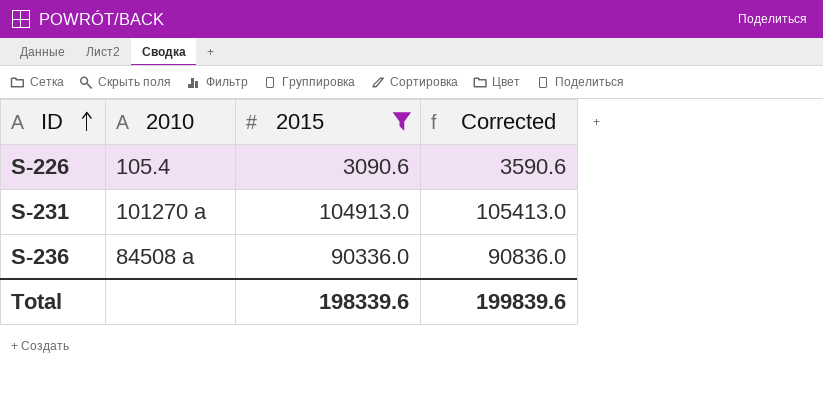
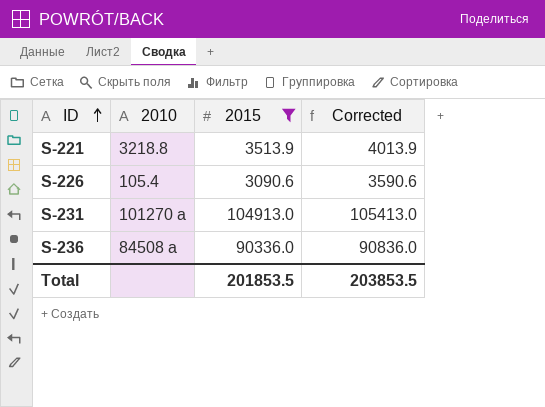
row S-221: none -> 3218.8 | 3513.9 | 4013.9
Total | 2015: 198339.6 -> 201853.5
Total | Corrected: 199839.6 -> 203853.5

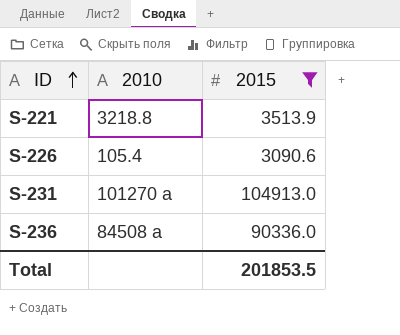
column Corrected | formula: [2015] + 500 -> none

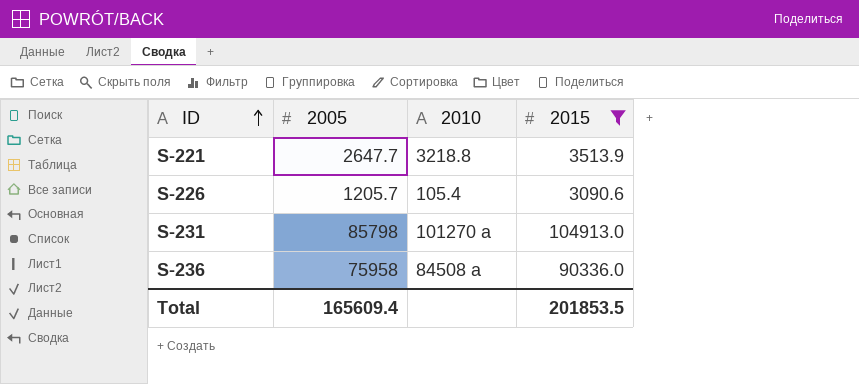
column 2005 | position: none -> 2

